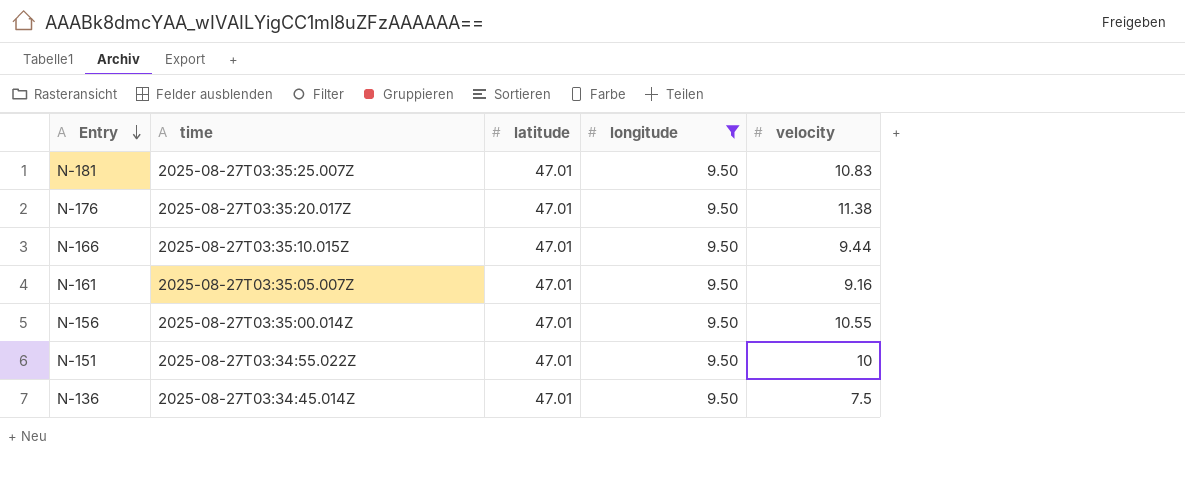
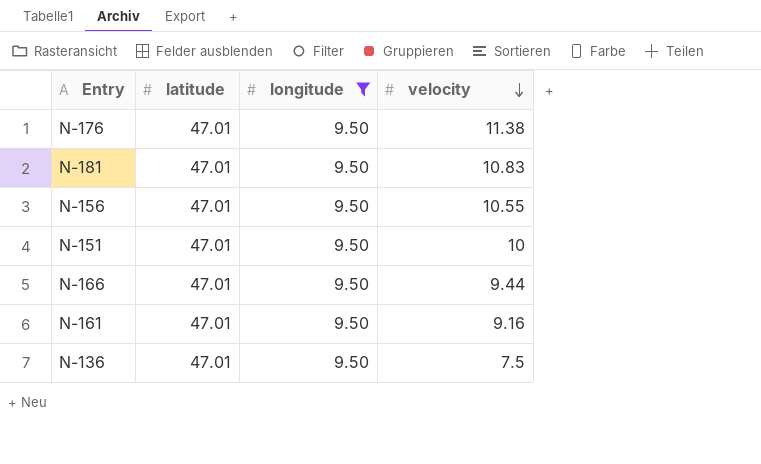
row order: Entry descending -> velocity descending
column time | position: 2 -> none

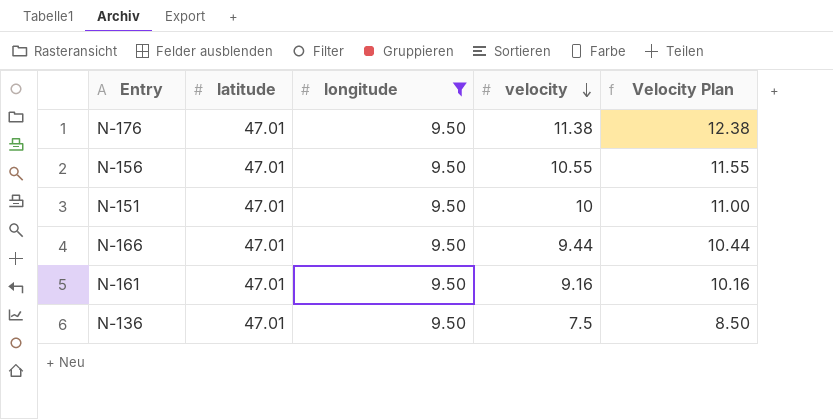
column Velocity Plan | formula: none -> [velocity] + 1
row N-181: 47.01 | 9.50 | 10.83 -> none

